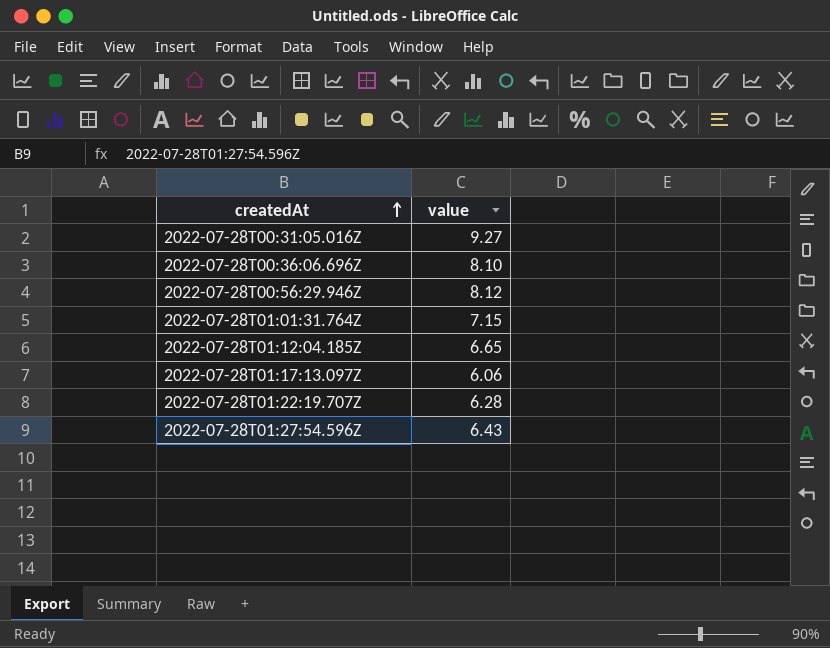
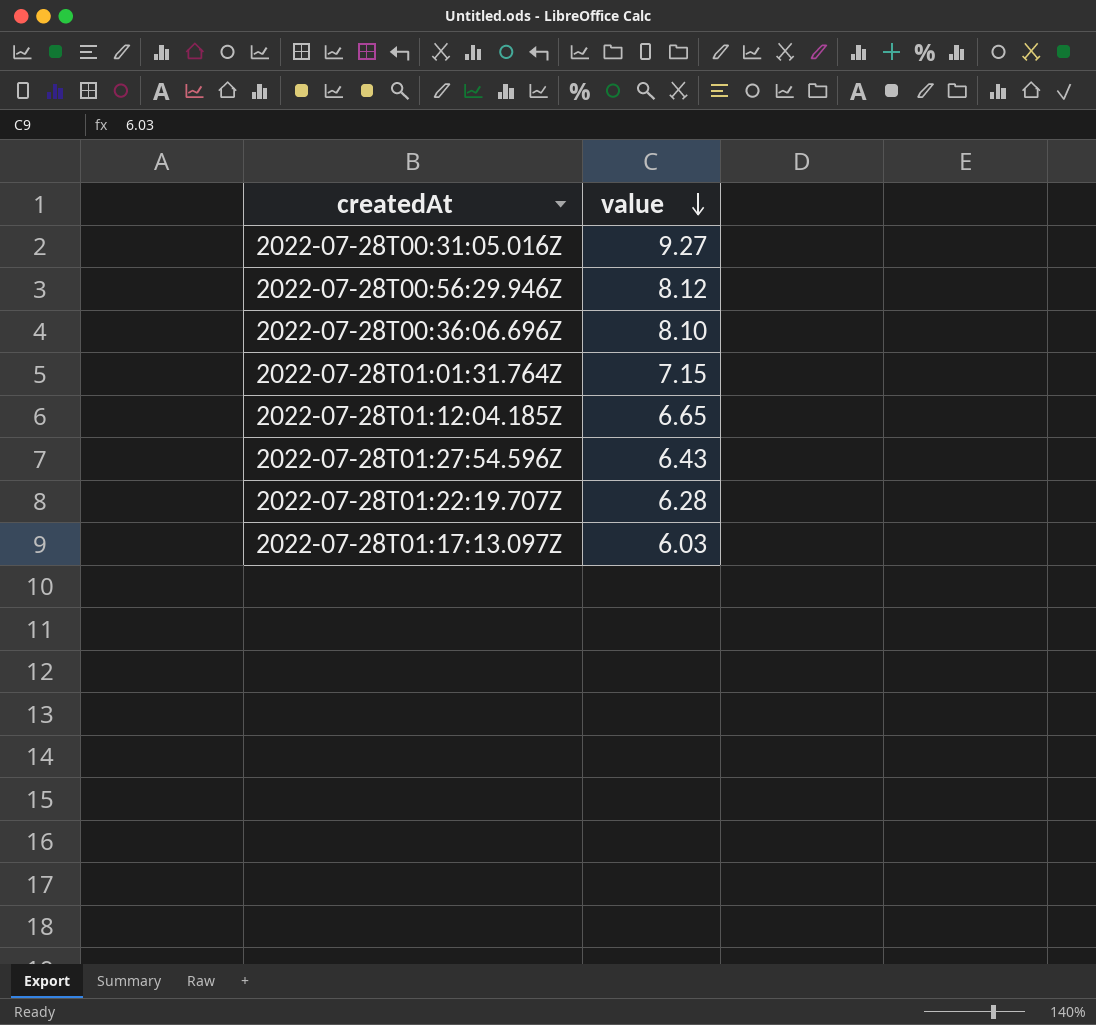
row order: createdAt ascending -> value descending
2022-07-28T01:17:13.097Z | value: 6.06 -> 6.03

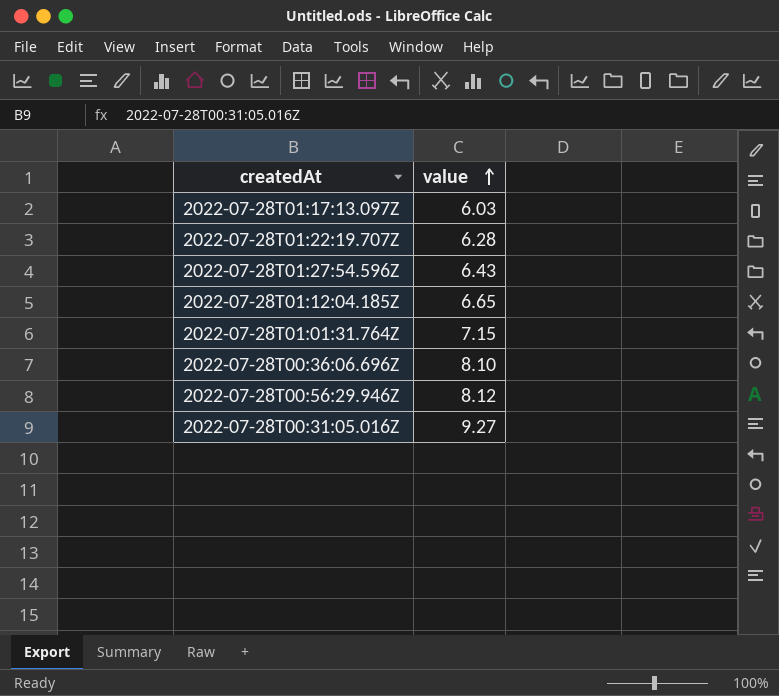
row order: value descending -> value ascending

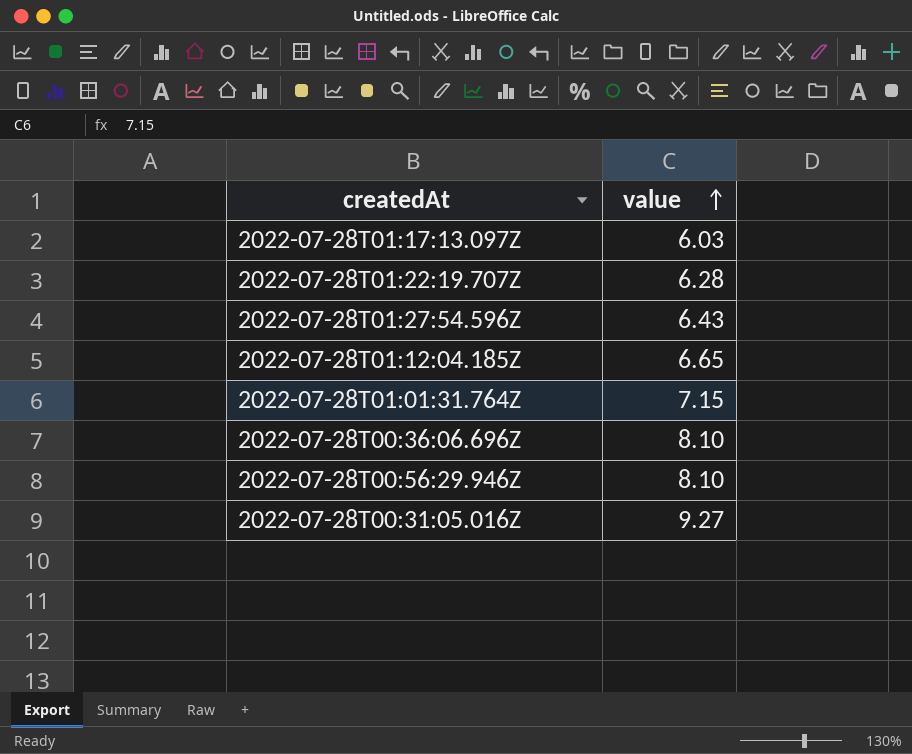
2022-07-28T00:56:29.946Z | value: 8.12 -> 8.10

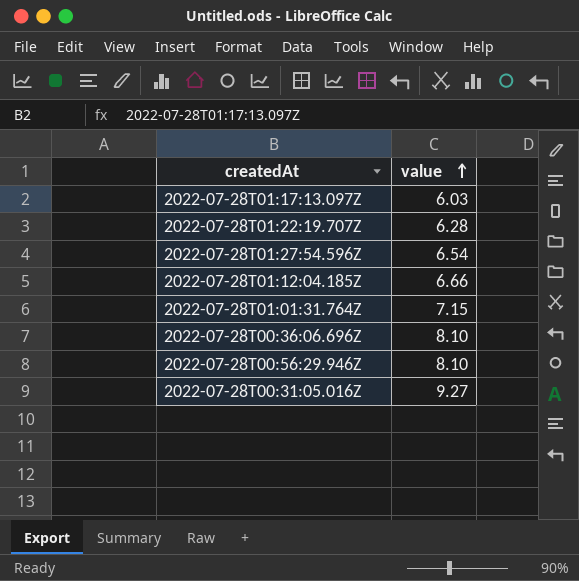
2022-07-28T01:27:54.596Z | value: 6.43 -> 6.54
2022-07-28T01:12:04.185Z | value: 6.65 -> 6.66

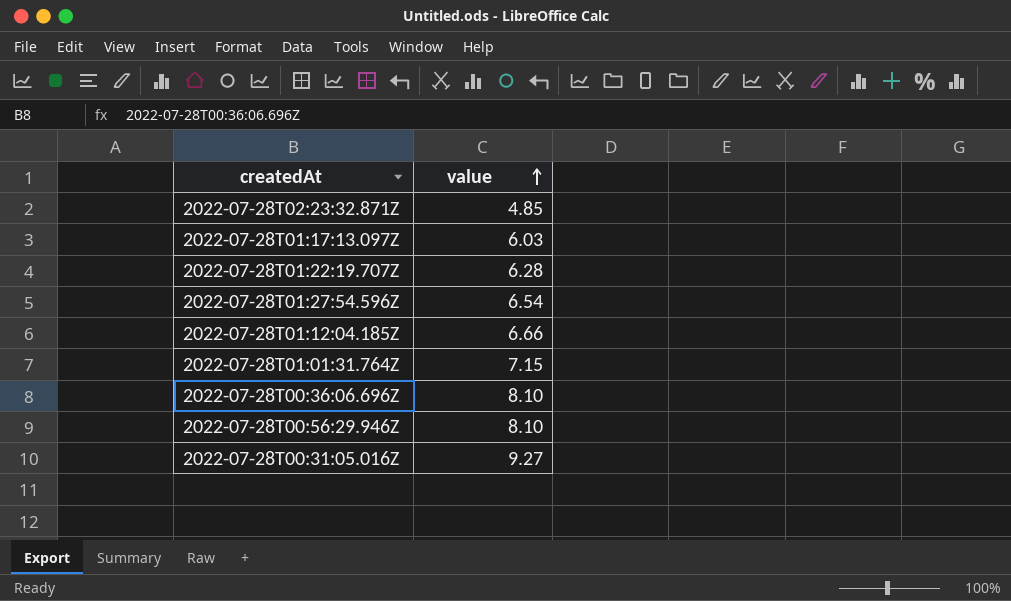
row 2022-07-28T02:23:32.871Z: none -> 4.85

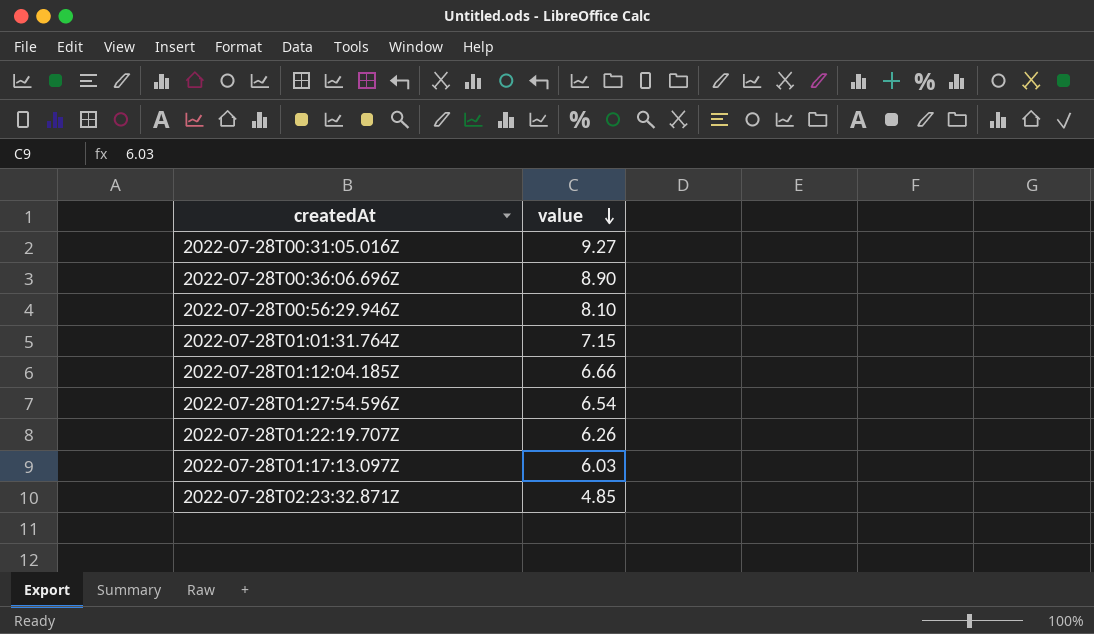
row order: value ascending -> value descending
2022-07-28T00:36:06.696Z | value: 8.10 -> 8.90
2022-07-28T01:22:19.707Z | value: 6.28 -> 6.26

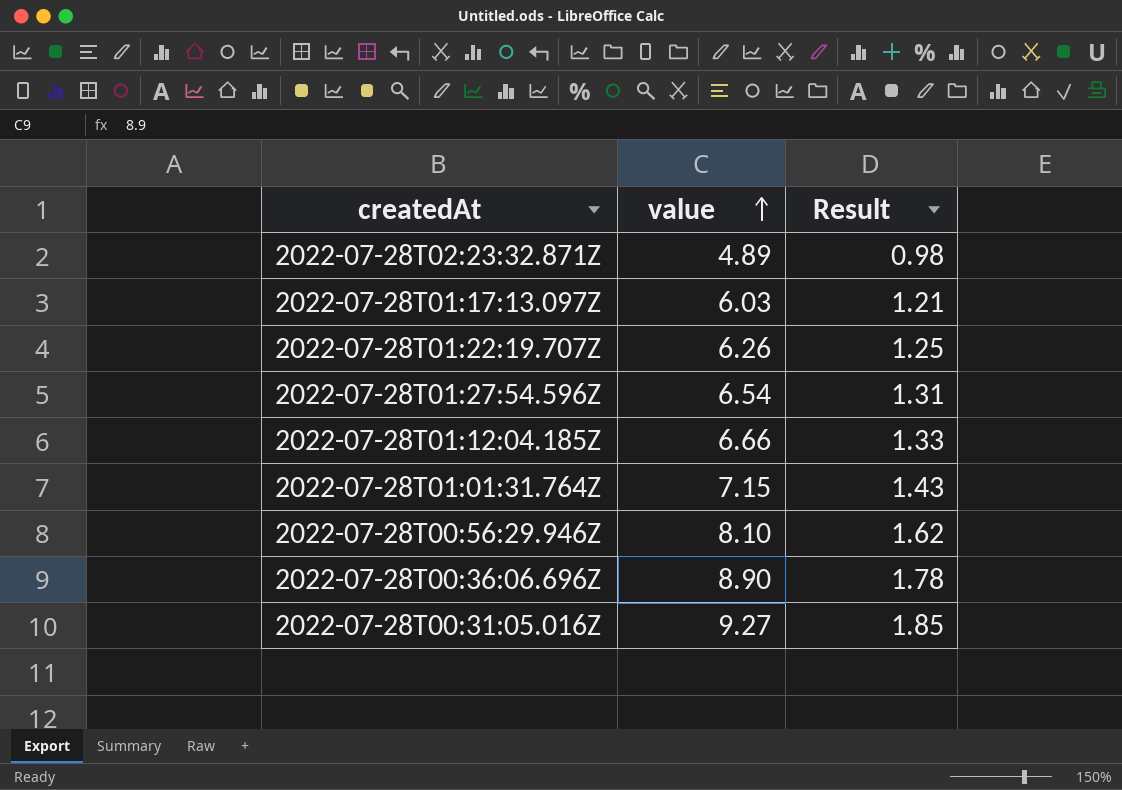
row order: value descending -> value ascending
column Result | formula: none -> [value] * 0.2
2022-07-28T02:23:32.871Z | value: 4.85 -> 4.89

